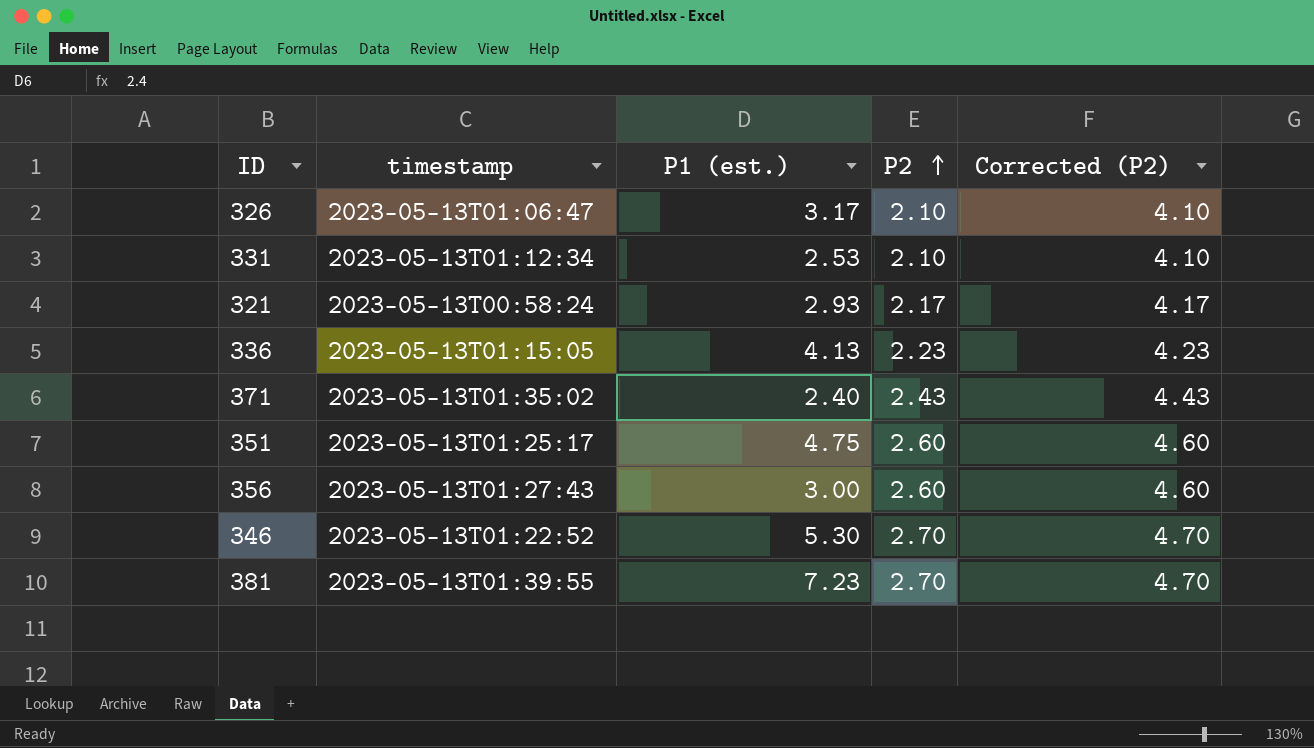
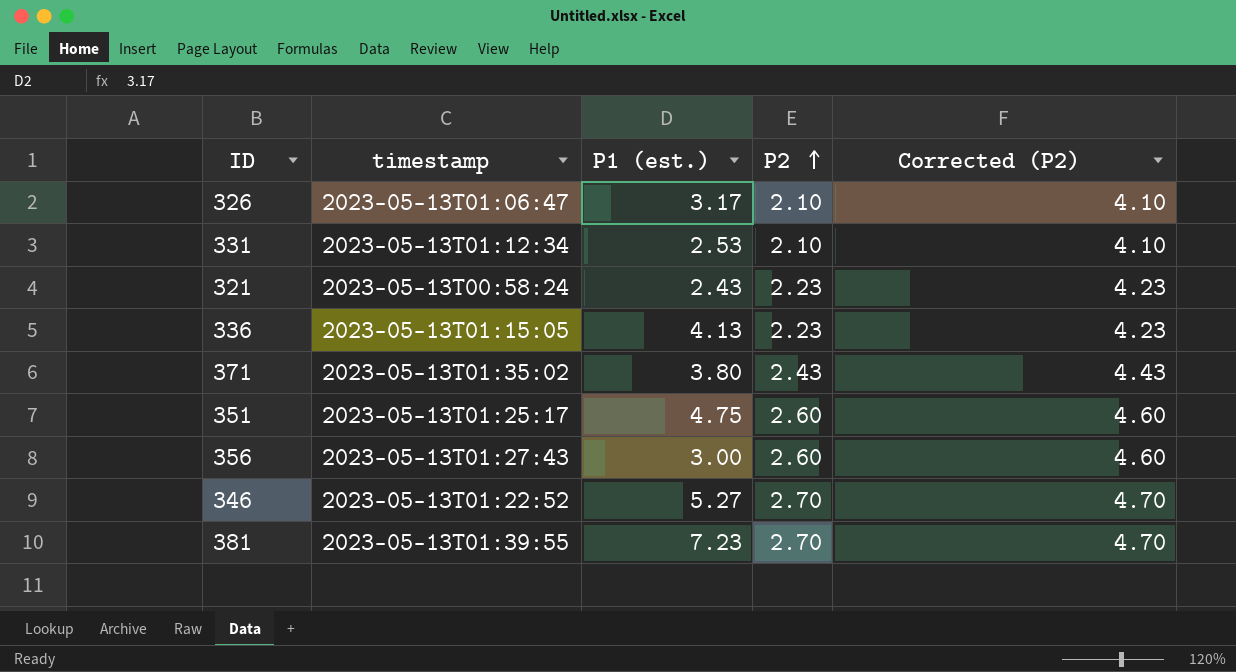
321 | P1 (est.): 2.93 -> 2.43
321 | P2: 2.17 -> 2.23
321 | Corrected (P2): 4.17 -> 4.23
371 | P1 (est.): 2.40 -> 3.80
346 | P1 (est.): 5.30 -> 5.27

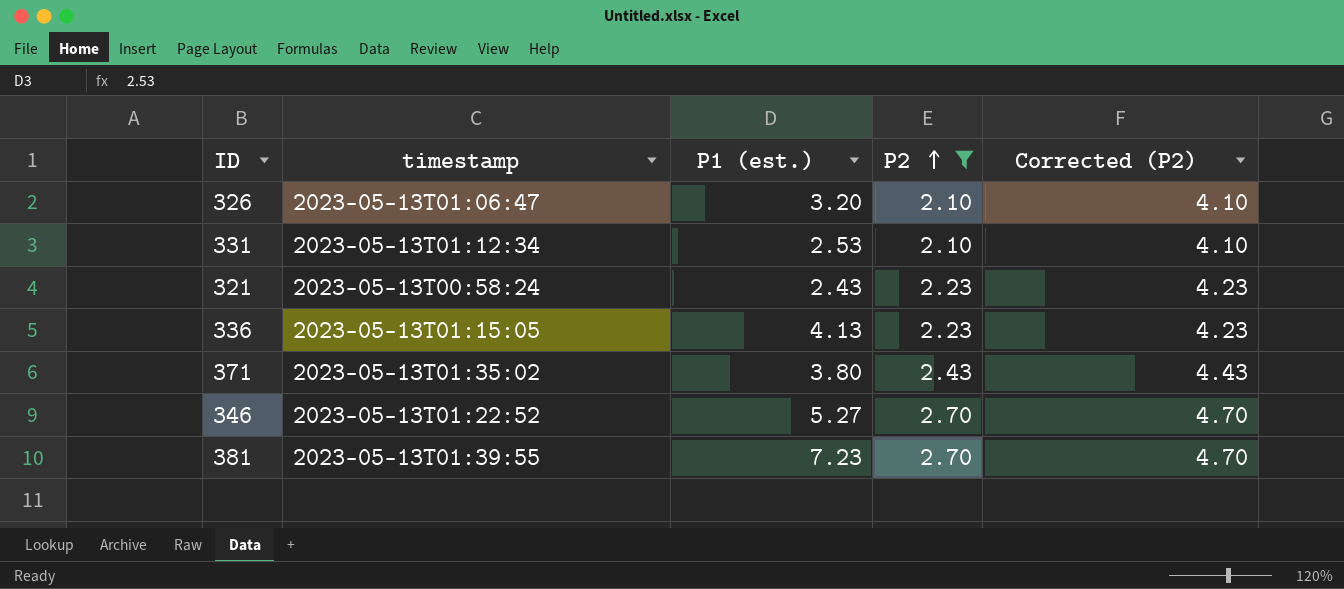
filter: none -> P2 != 2.60
326 | P1 (est.): 3.17 -> 3.20

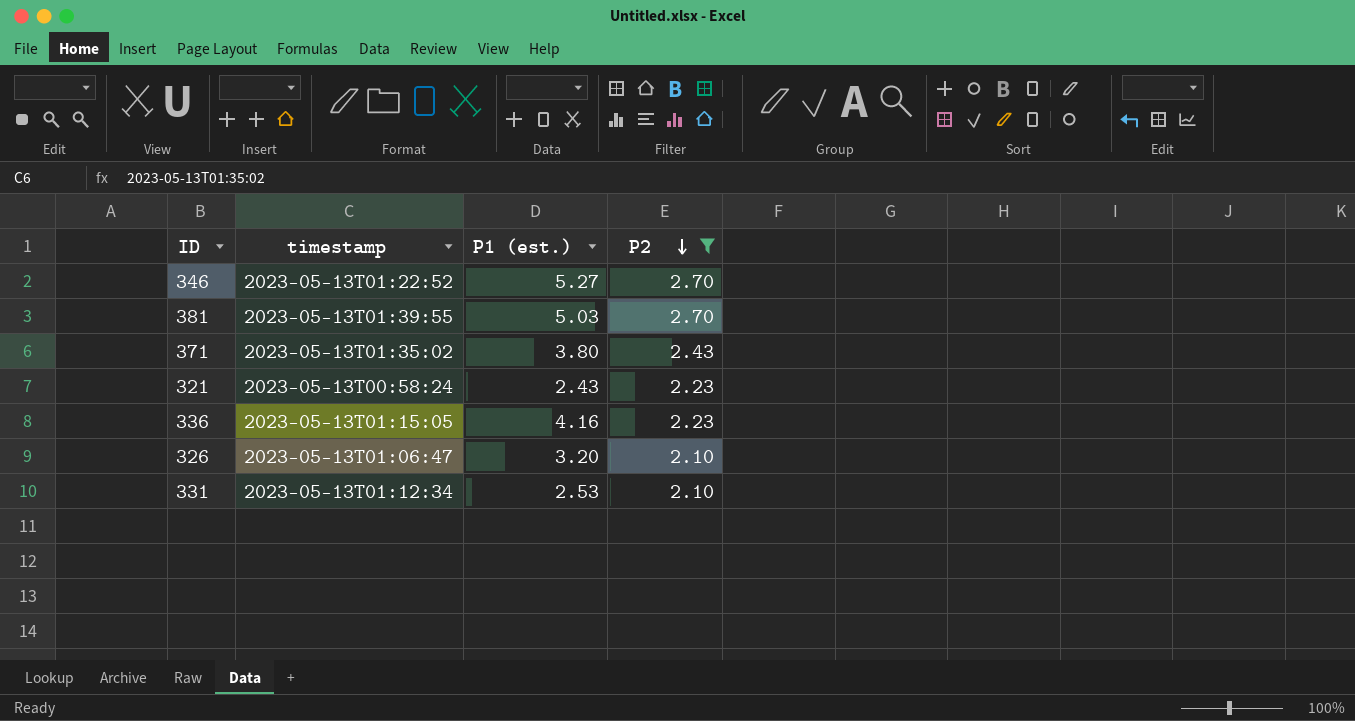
row order: P2 ascending -> P2 descending
column Corrected (P2) | formula: [P2] + 2 -> none
381 | P1 (est.): 7.23 -> 5.03
336 | P1 (est.): 4.13 -> 4.16

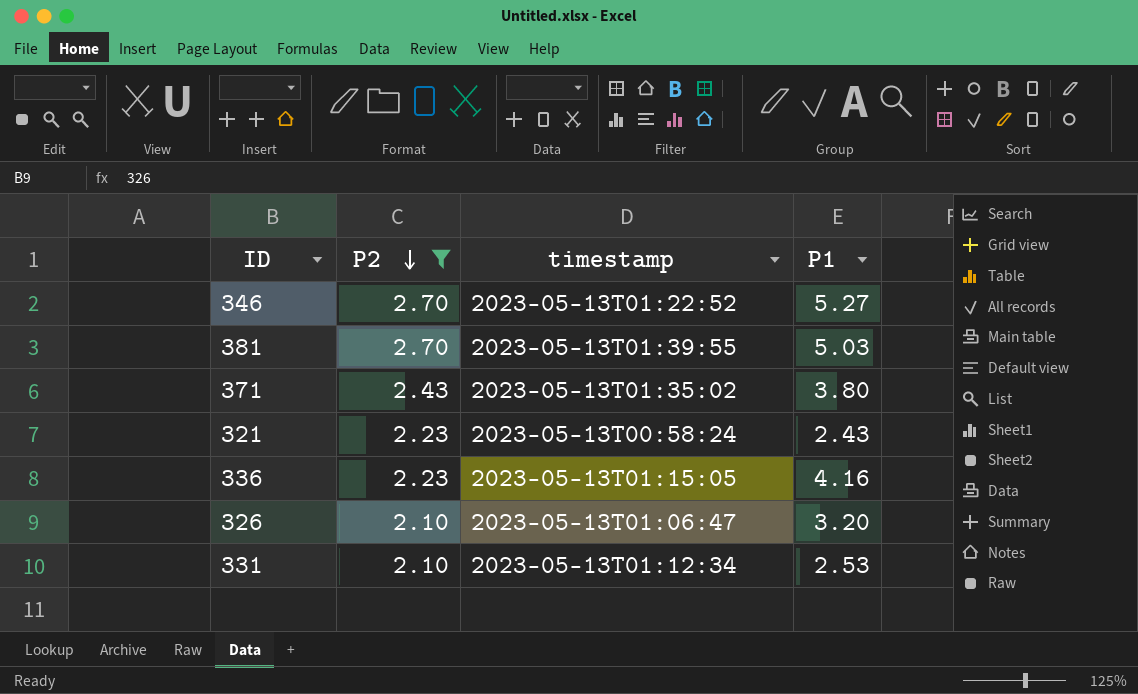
column P2 | position: 4 -> 2
column name: P1 (est.) -> P1

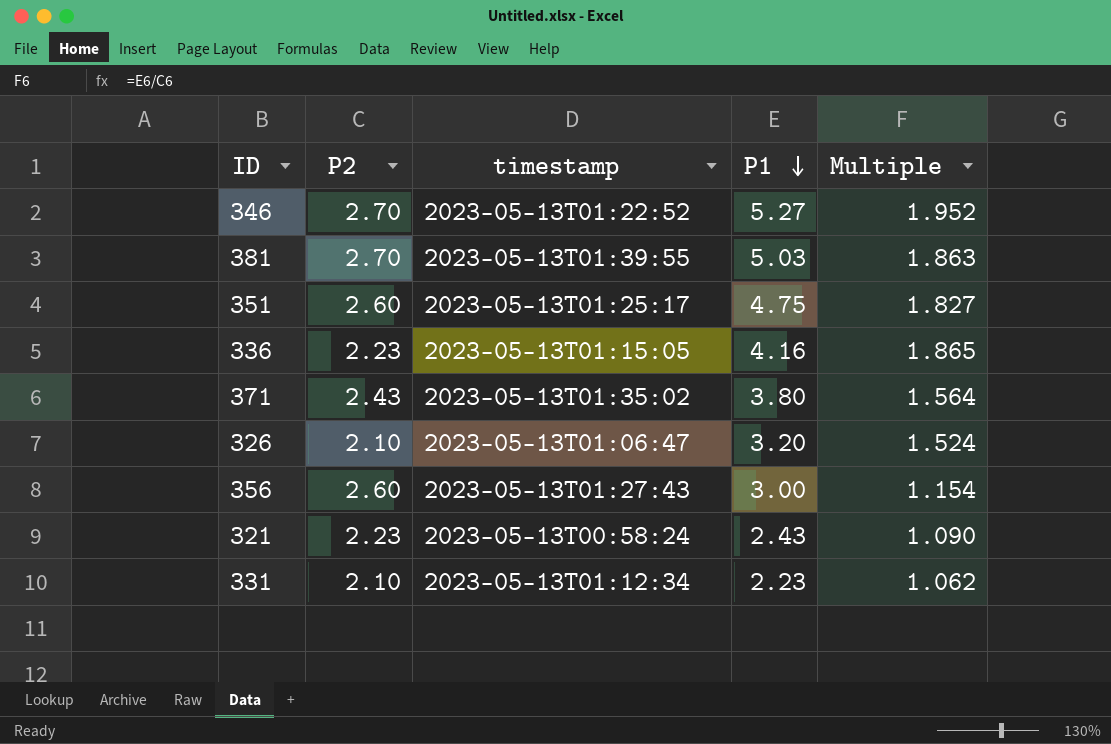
filter: P2 != 2.60 -> none
row order: P2 descending -> P1 descending
column Multiple | formula: none -> [P1] / [P2]
331 | P1: 2.53 -> 2.23

